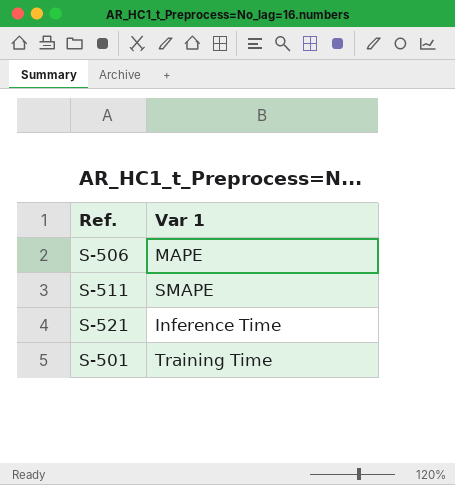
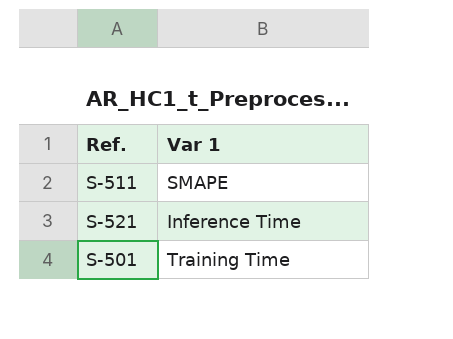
row S-506: MAPE -> none

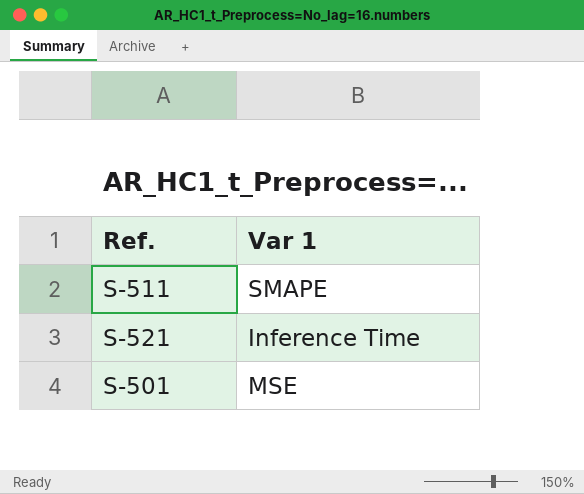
S-501 | Var 1: Training Time -> MSE

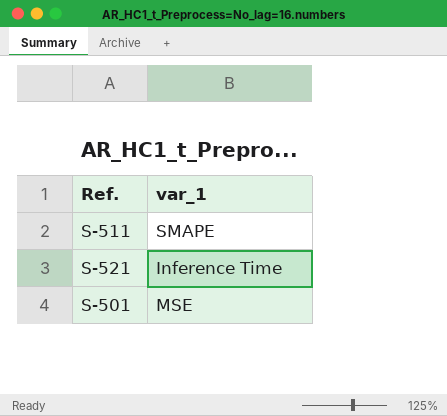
column name: Var 1 -> var_1

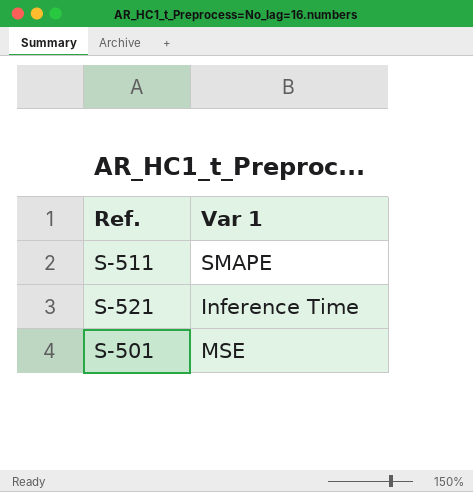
column name: var_1 -> Var 1

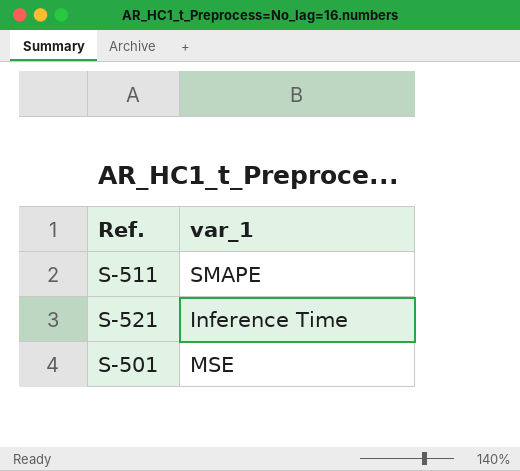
column name: Var 1 -> var_1

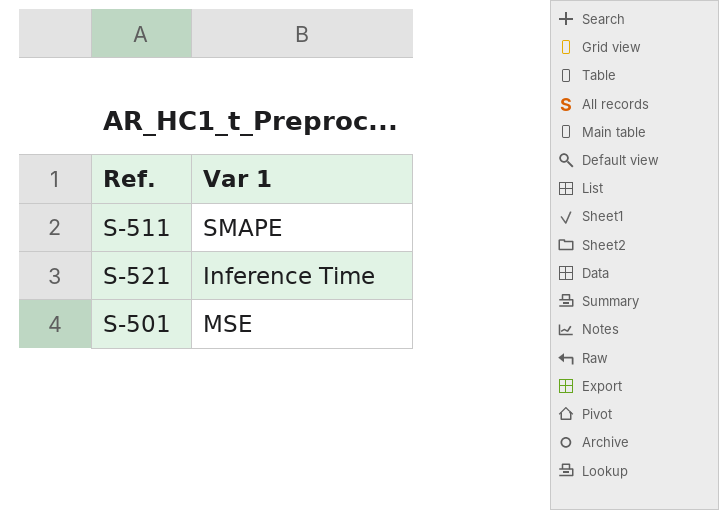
column name: var_1 -> Var 1

